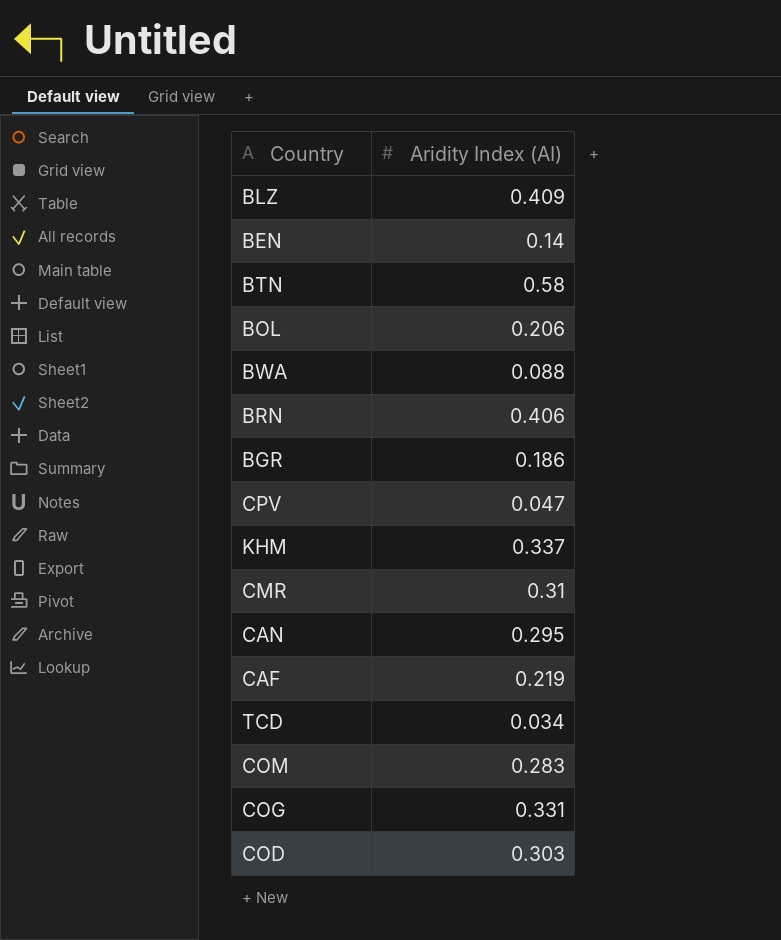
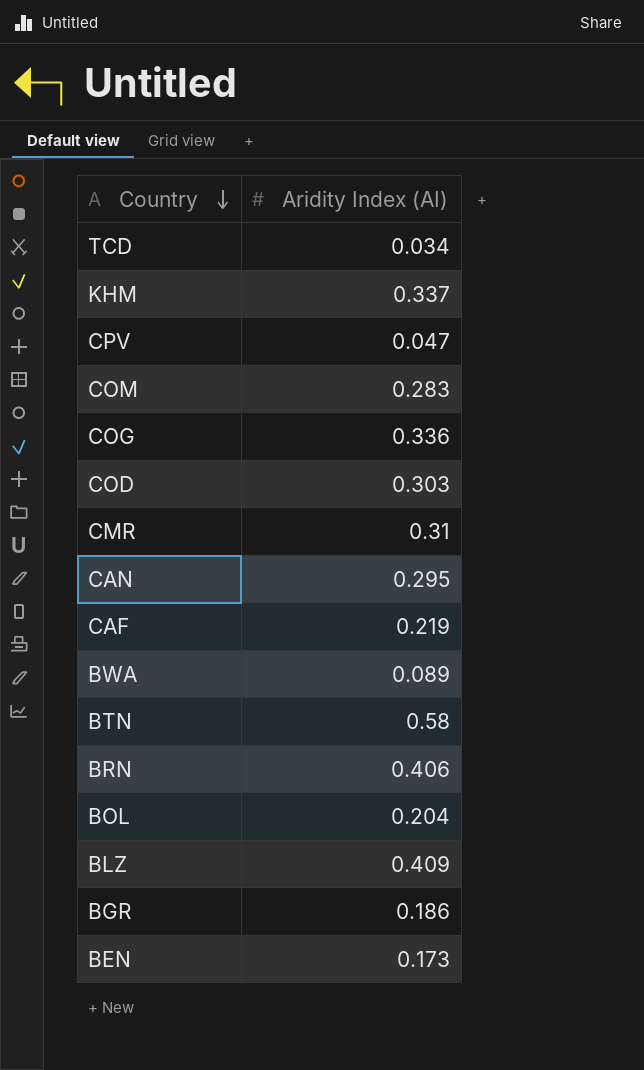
row order: none -> Country descending
COG | Aridity Index (AI): 0.331 -> 0.336
BWA | Aridity Index (AI): 0.088 -> 0.089
BOL | Aridity Index (AI): 0.206 -> 0.204
BEN | Aridity Index (AI): 0.14 -> 0.173

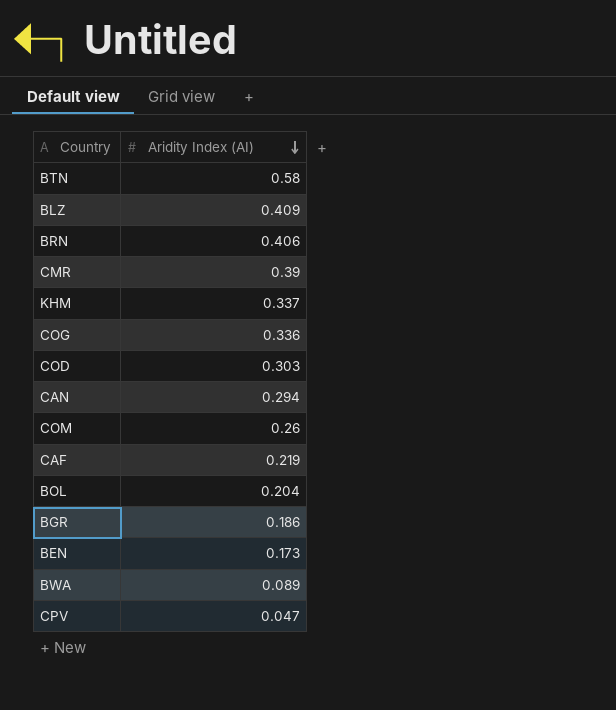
row order: Country descending -> Aridity Index (AI) descending
row TCD: 0.034 -> none
CMR | Aridity Index (AI): 0.31 -> 0.39
CAN | Aridity Index (AI): 0.295 -> 0.294
COM | Aridity Index (AI): 0.283 -> 0.26

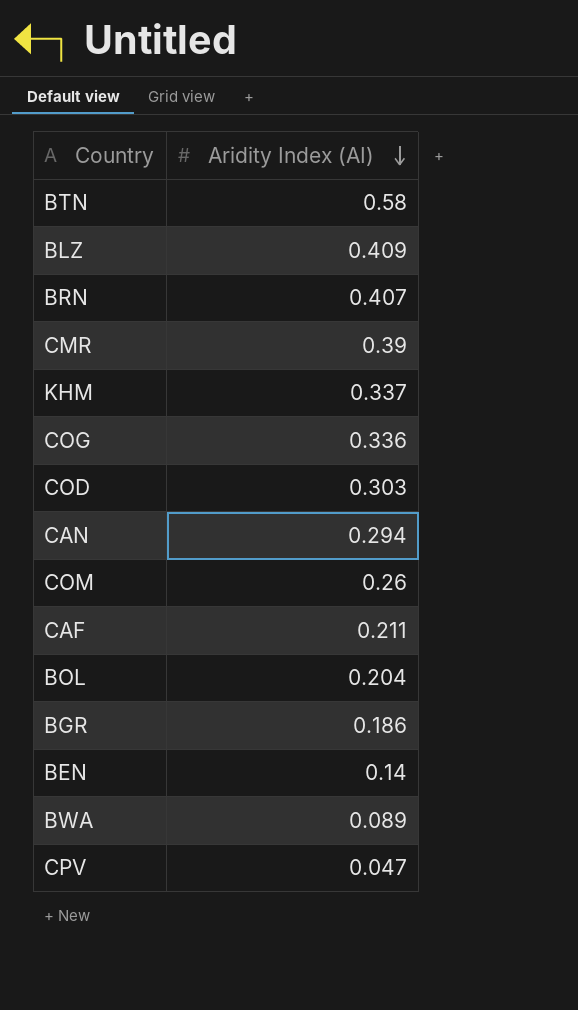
BRN | Aridity Index (AI): 0.406 -> 0.407
CAF | Aridity Index (AI): 0.219 -> 0.211
BEN | Aridity Index (AI): 0.173 -> 0.14

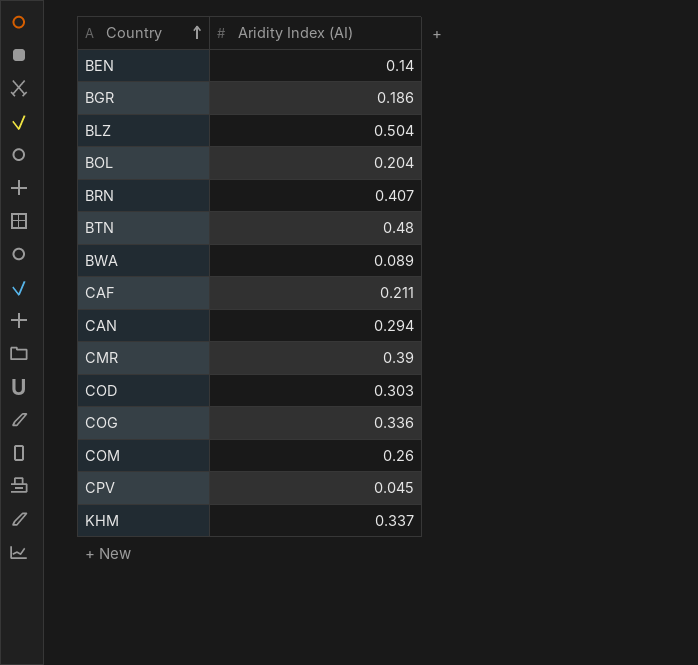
row order: Aridity Index (AI) descending -> Country ascending
BLZ | Aridity Index (AI): 0.409 -> 0.504
BTN | Aridity Index (AI): 0.58 -> 0.48
CPV | Aridity Index (AI): 0.047 -> 0.045

